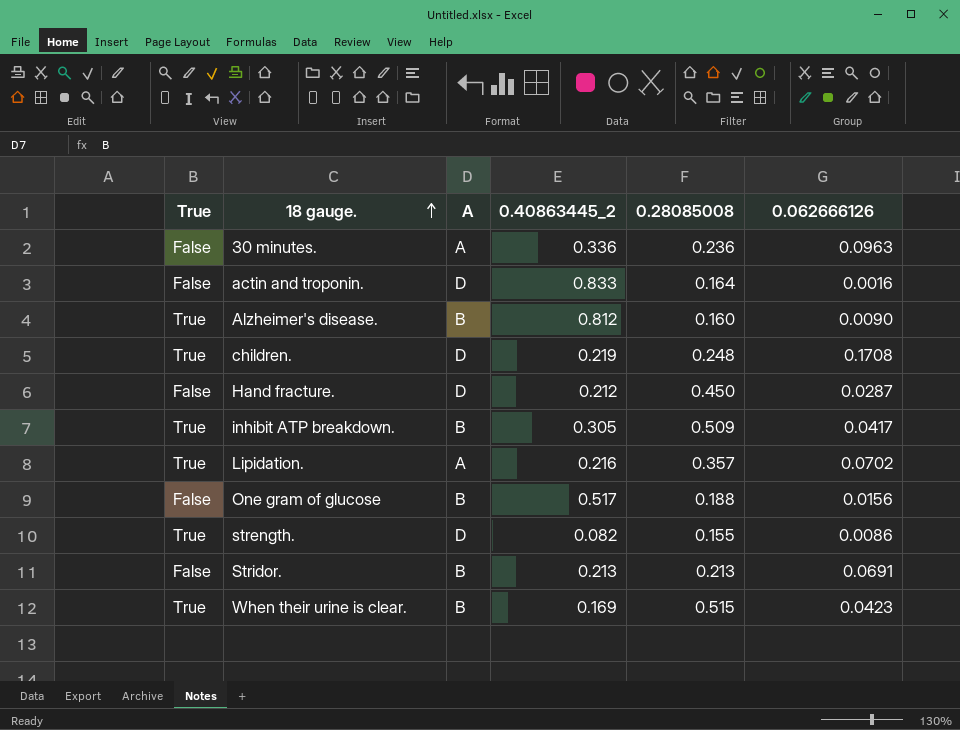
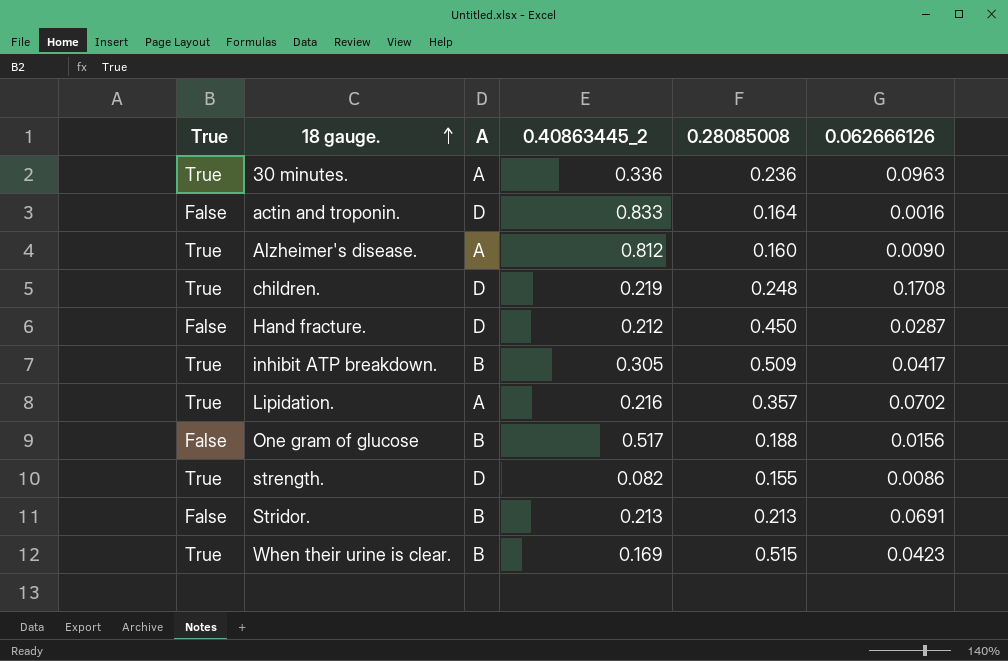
30 minutes. | True: False -> True
Alzheimer's disease. | A: B -> A

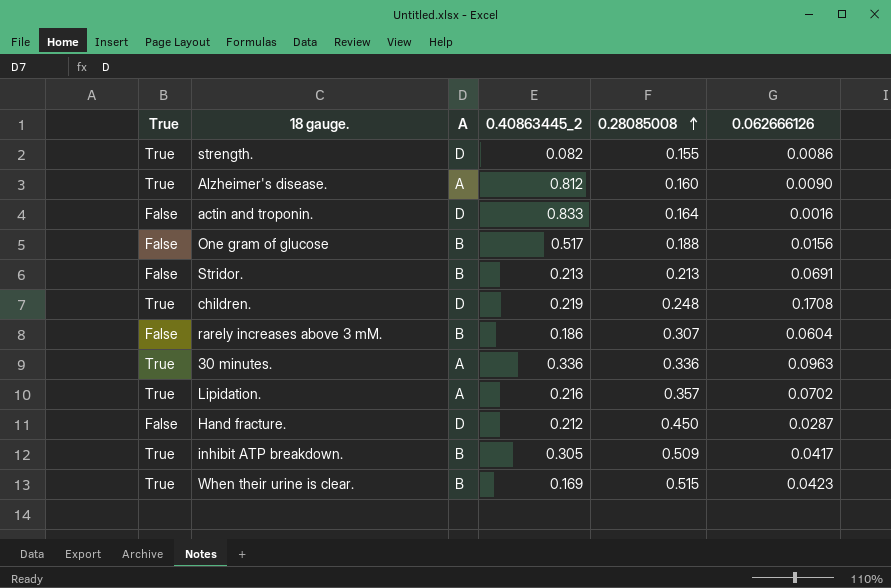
row order: 18 gauge. ascending -> 0.28085008 ascending
row rarely increases above 3 mM.: none -> False | B | 0.186 | 0.307 | 0.0604
30 minutes. | 0.28085008: 0.236 -> 0.336

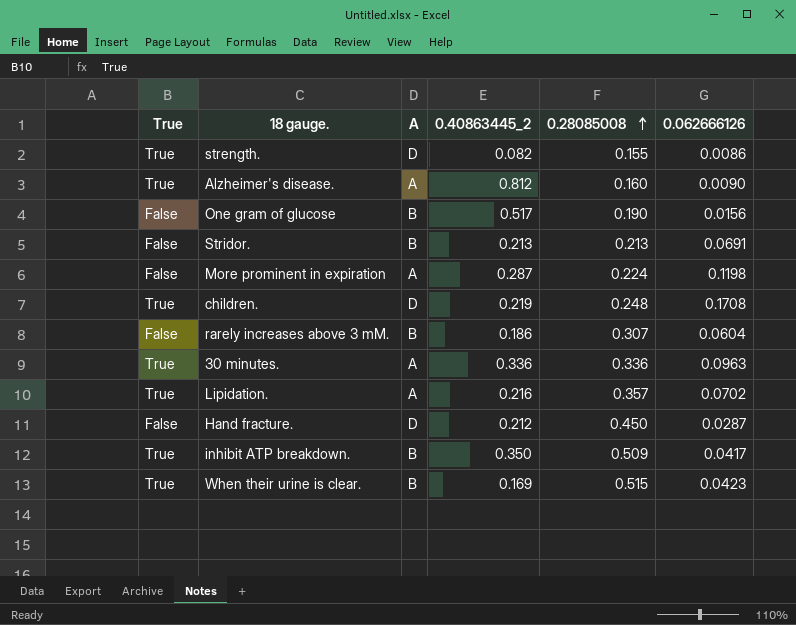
row actin and troponin.: False | D | 0.833 | 0.164 | 0.0016 -> none
One gram of glucose | 0.28085008: 0.188 -> 0.190
row More prominent in expiration: none -> False | A | 0.287 | 0.224 | 0.1198
inhibit ATP breakdown. | 0.40863445_2: 0.305 -> 0.350

